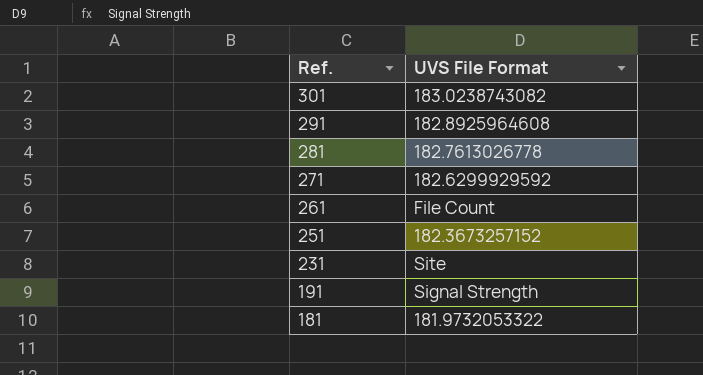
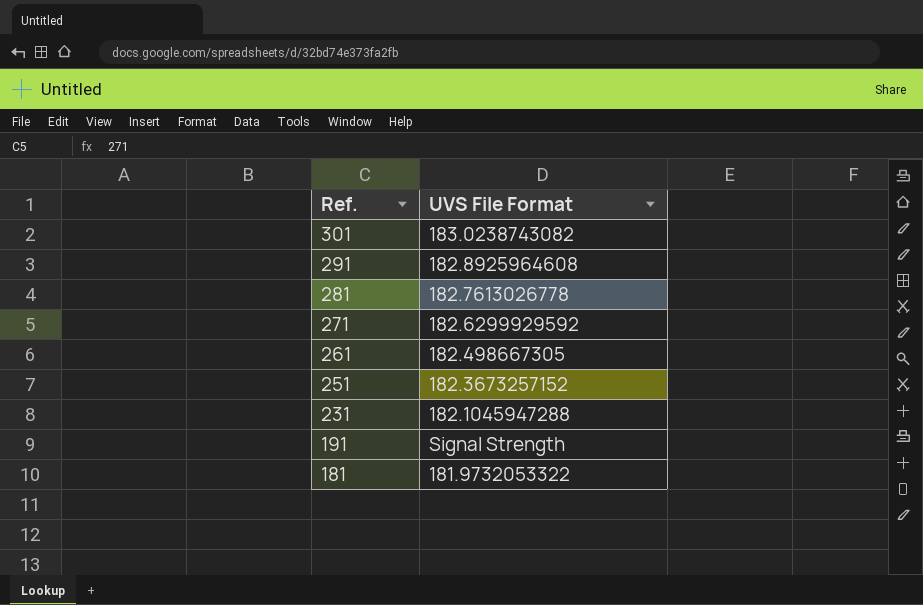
261 | UVS File Format: File Count -> 182.498667305
231 | UVS File Format: Site -> 182.1045947288

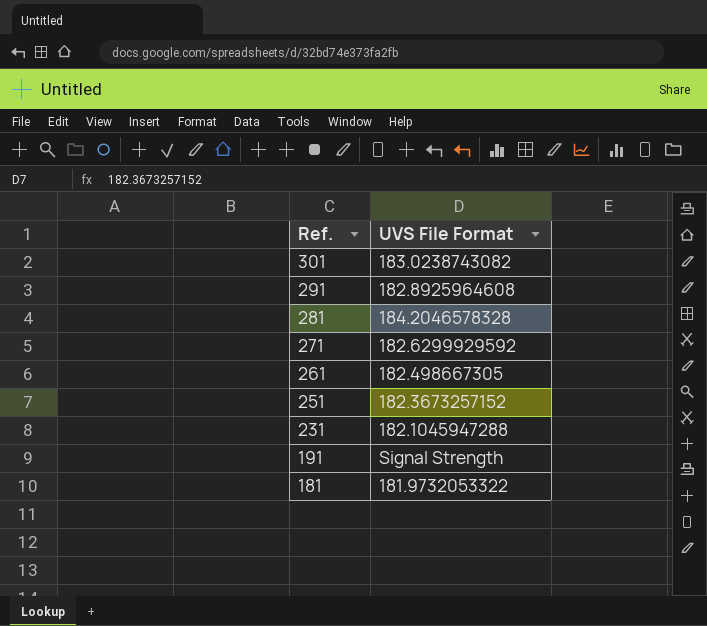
281 | UVS File Format: 182.7613026778 -> 184.2046578328

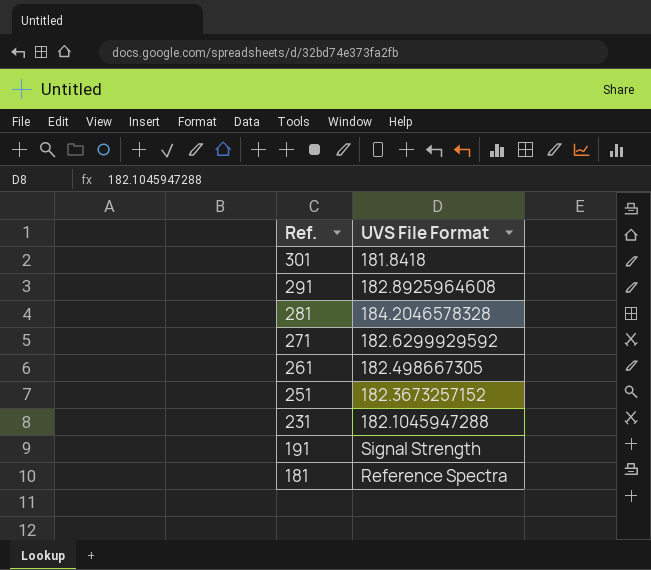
301 | UVS File Format: 183.0238743082 -> 181.8418
181 | UVS File Format: 181.9732053322 -> Reference Spectra

